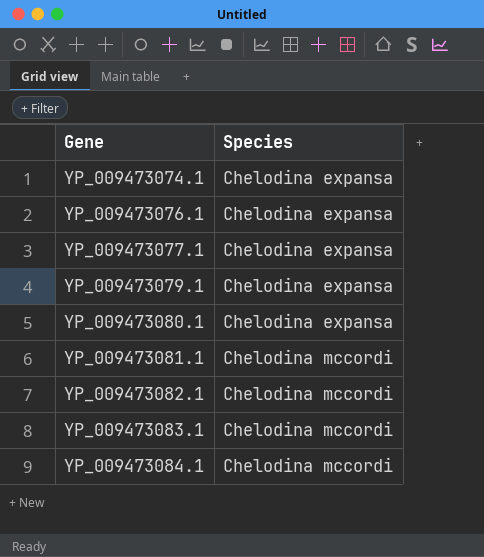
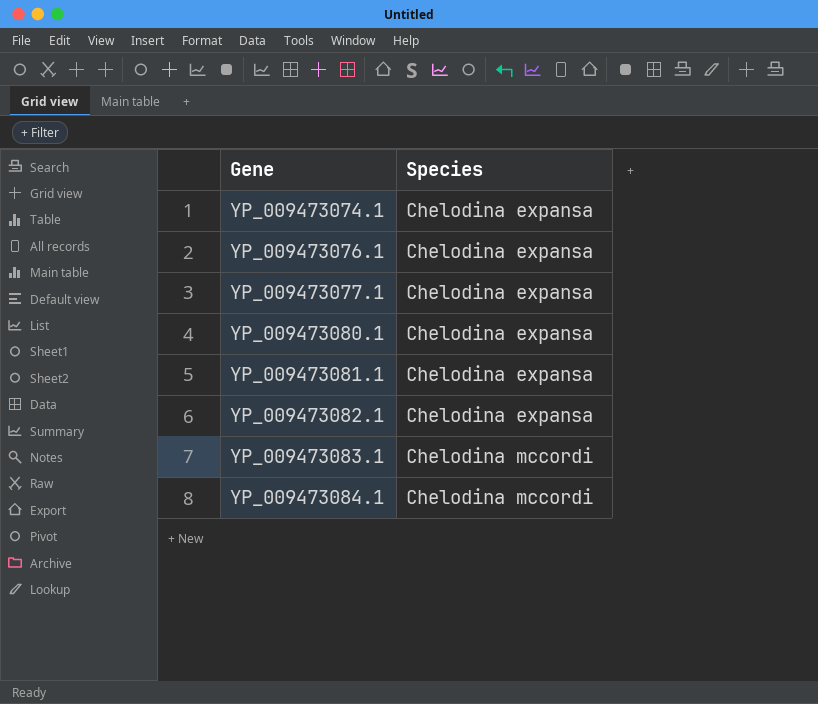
row YP_009473079.1: Chelodina expansa -> none
YP_009473081.1 | Species: Chelodina mccordi -> Chelodina expansa
YP_009473082.1 | Species: Chelodina mccordi -> Chelodina expansa

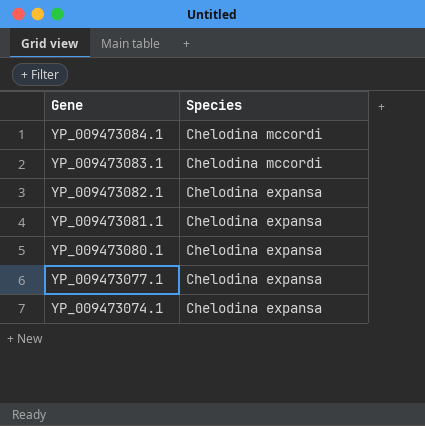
row order: Gene ascending -> Gene descending
row YP_009473076.1: Chelodina expansa -> none

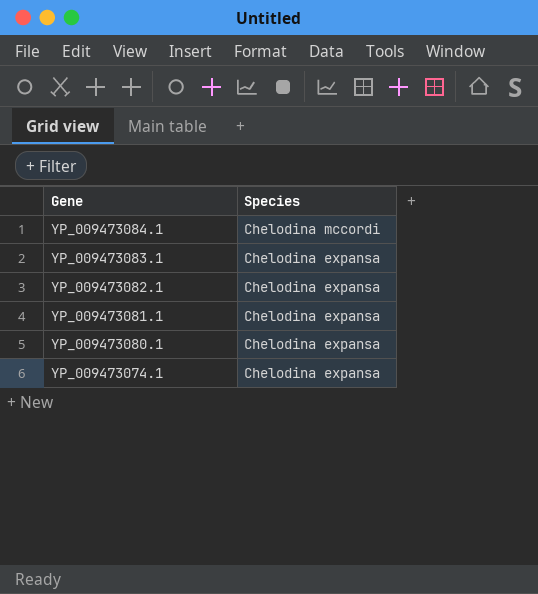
row YP_009473077.1: Chelodina expansa -> none
YP_009473083.1 | Species: Chelodina mccordi -> Chelodina expansa

